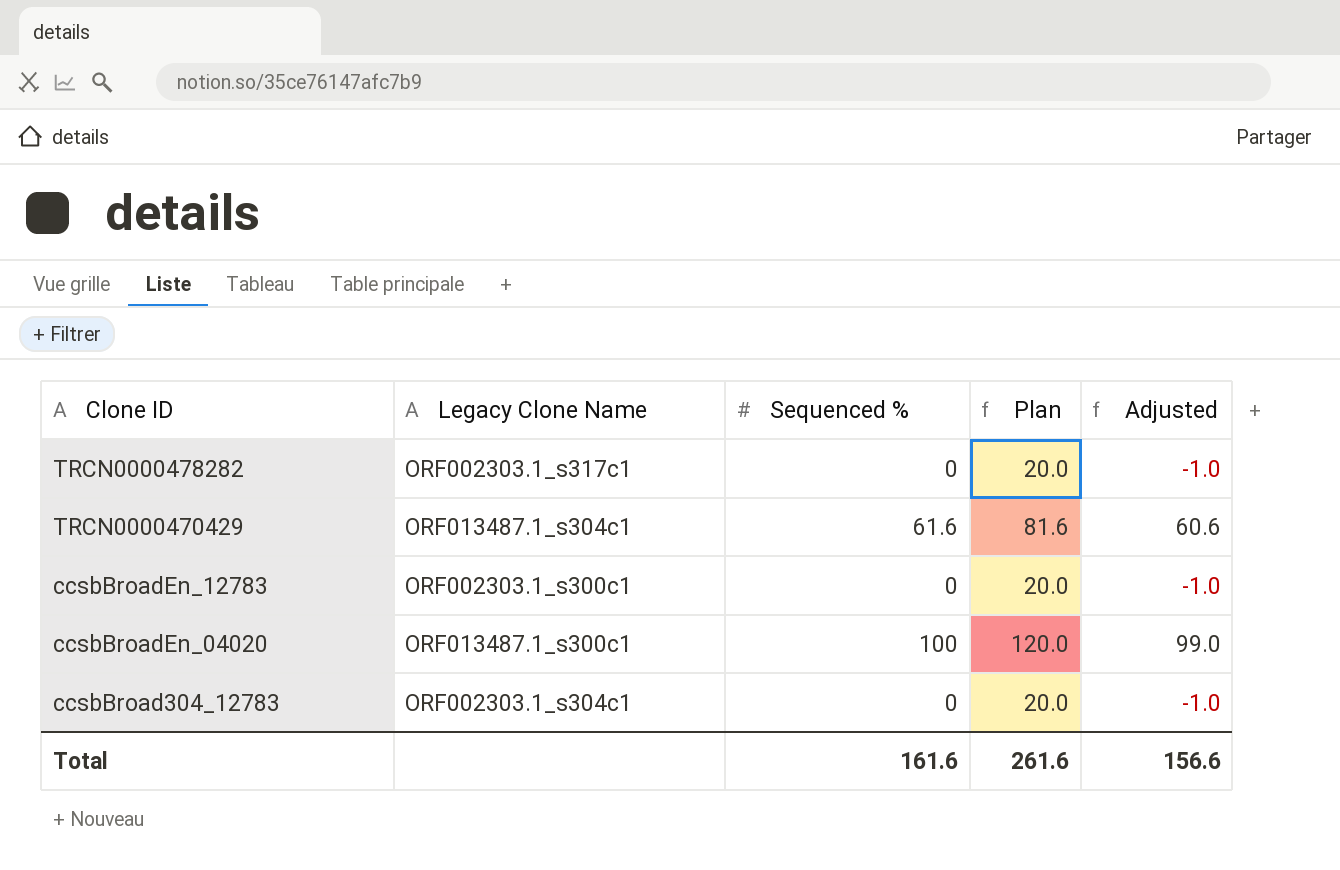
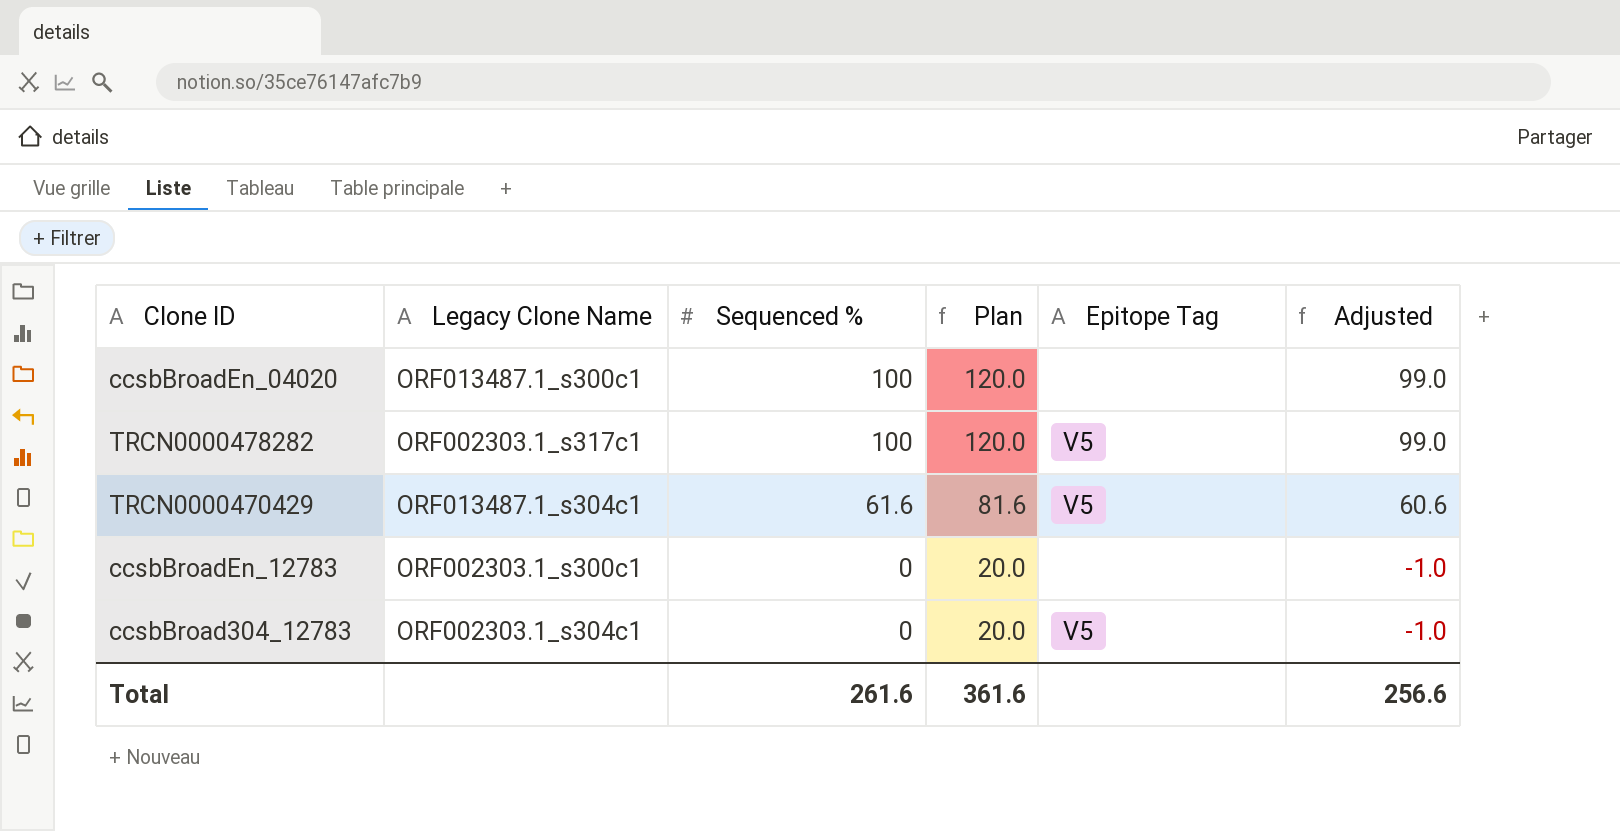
row order: Clone ID descending -> Sequenced % descending
column Epitope Tag | position: none -> 5
TRCN0000478282 | Sequenced %: 0 -> 100
TRCN0000478282 | Plan: 20.0 -> 120.0
TRCN0000478282 | Adjusted: -1.0 -> 99.0
Total | Sequenced %: 161.6 -> 261.6
Total | Plan: 261.6 -> 361.6
Total | Adjusted: 156.6 -> 256.6

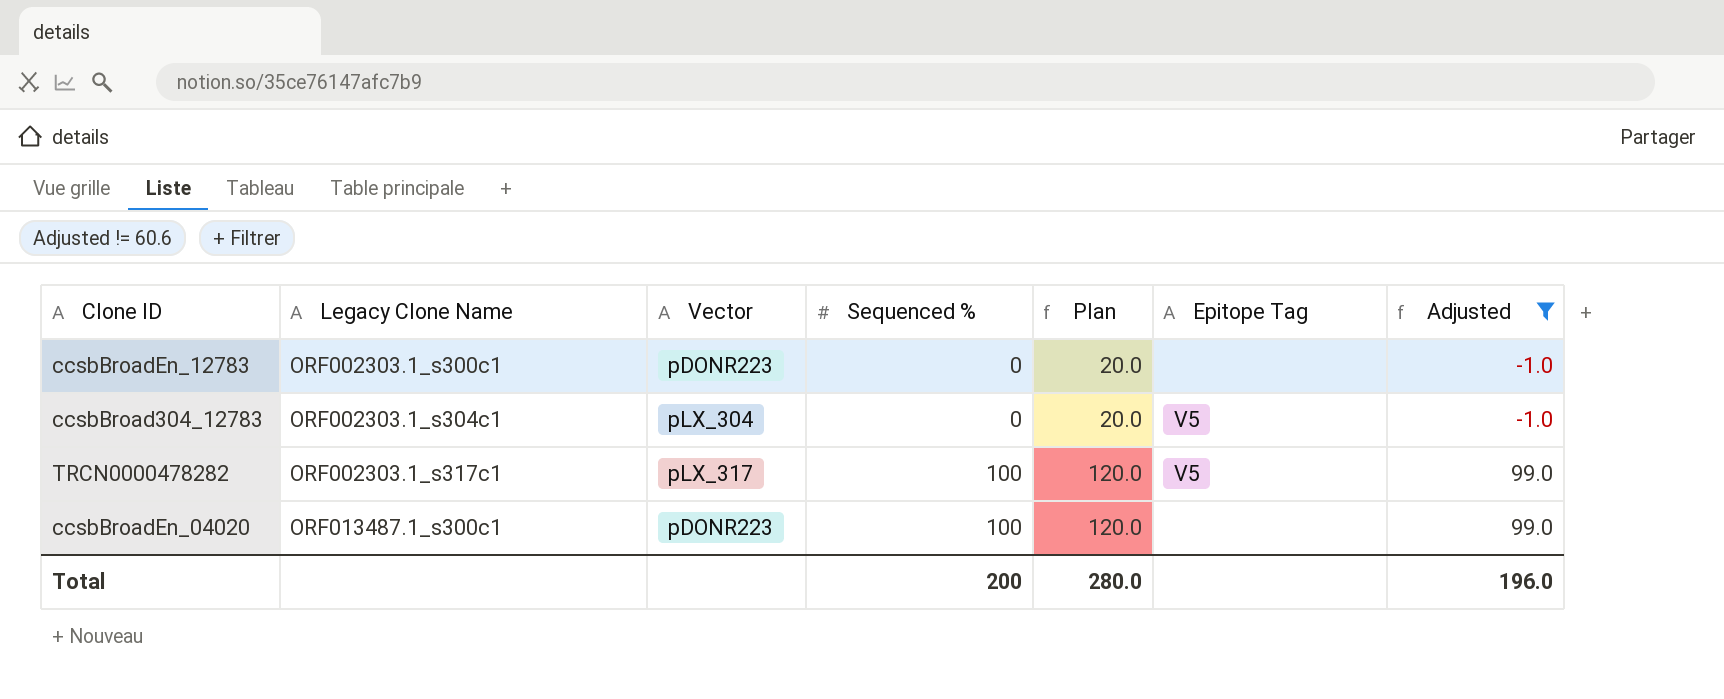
filter: none -> Adjusted != 60.6
row order: Sequenced % descending -> Legacy Clone Name ascending
column Vector | position: none -> 3
Total | Sequenced %: 261.6 -> 200
Total | Plan: 361.6 -> 280.0
Total | Adjusted: 256.6 -> 196.0

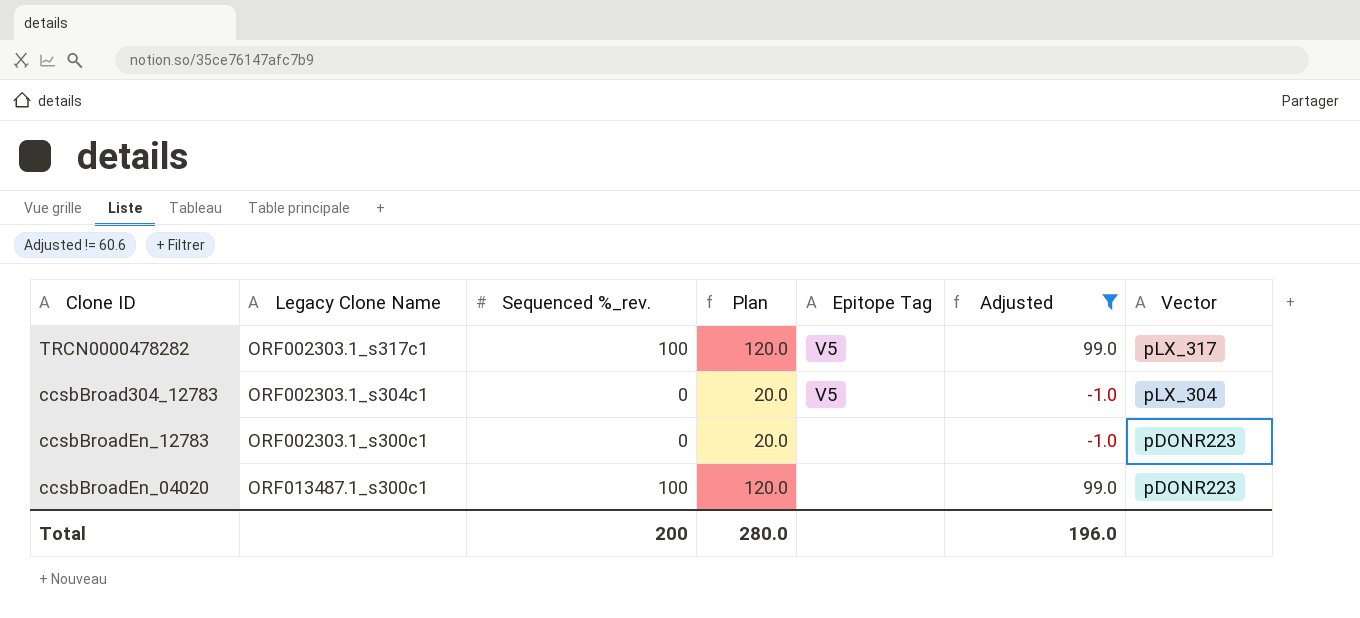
row order: Legacy Clone Name ascending -> Vector descending
column name: Sequenced % -> Sequenced %_rev.
column Vector | position: 3 -> 7

